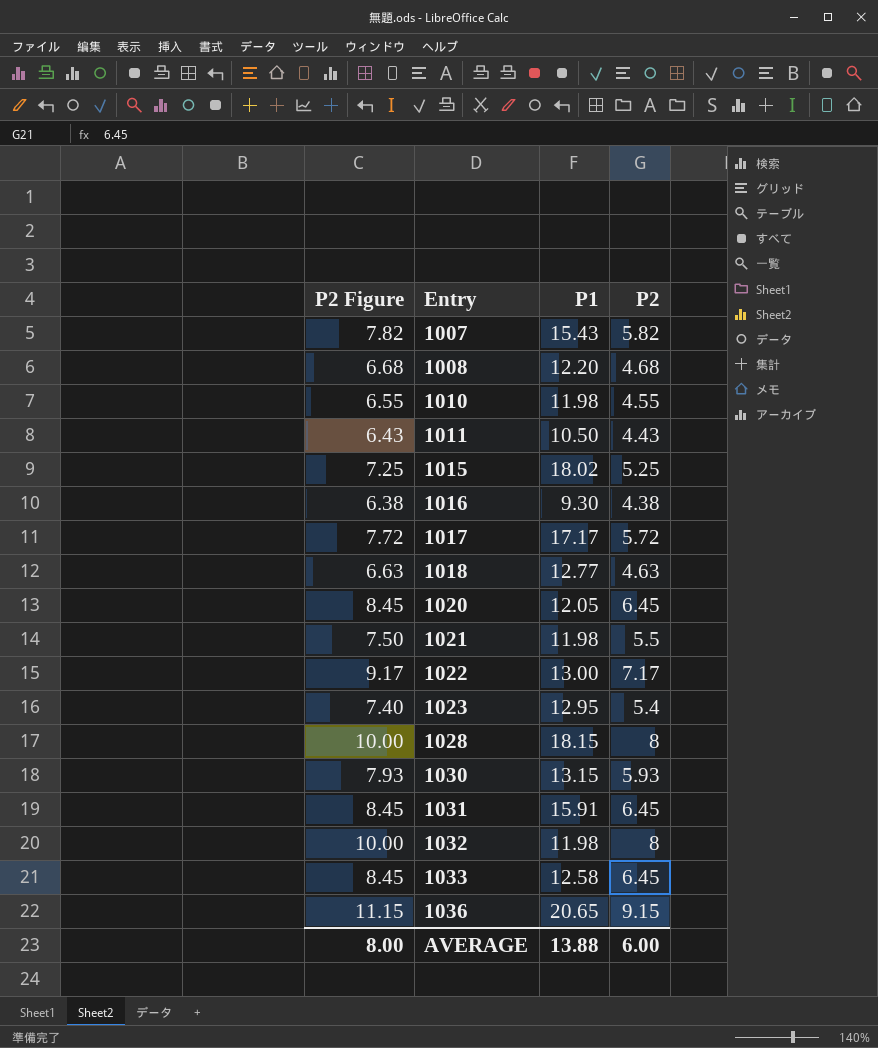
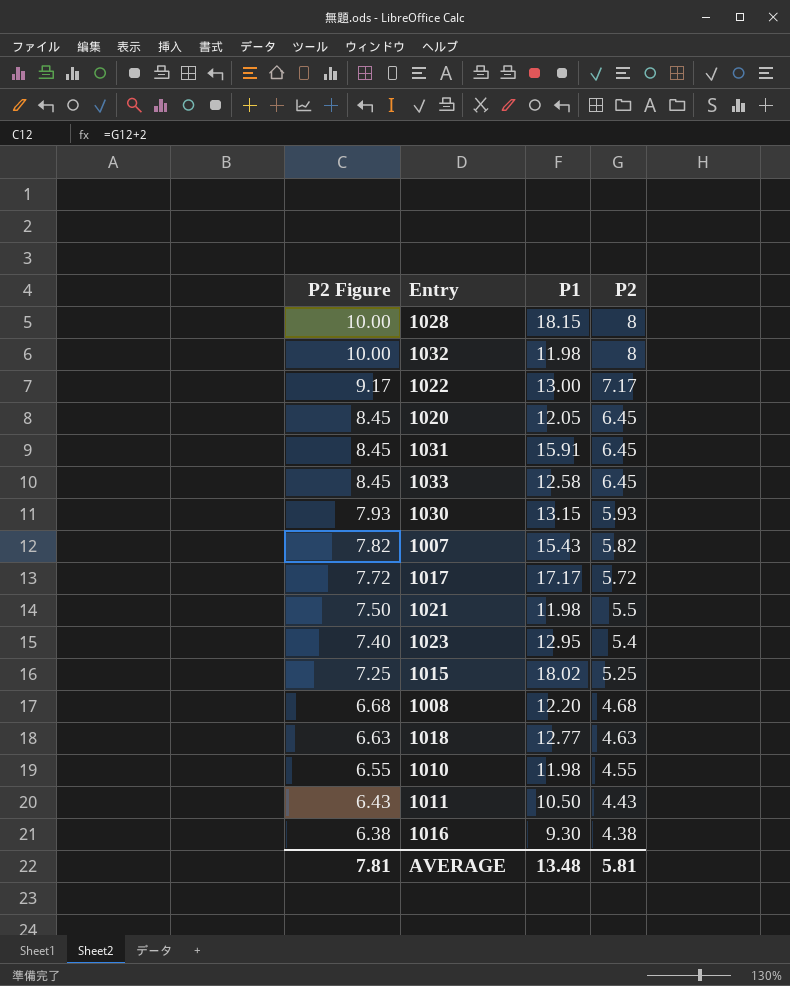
row order: Entry ascending -> P2 Figure descending
row 1036: 11.15 | 20.65 | 9.15 -> none
AVERAGE | P2 Figure: 8.00 -> 7.81
AVERAGE | P1: 13.88 -> 13.48
AVERAGE | P2: 6.00 -> 5.81

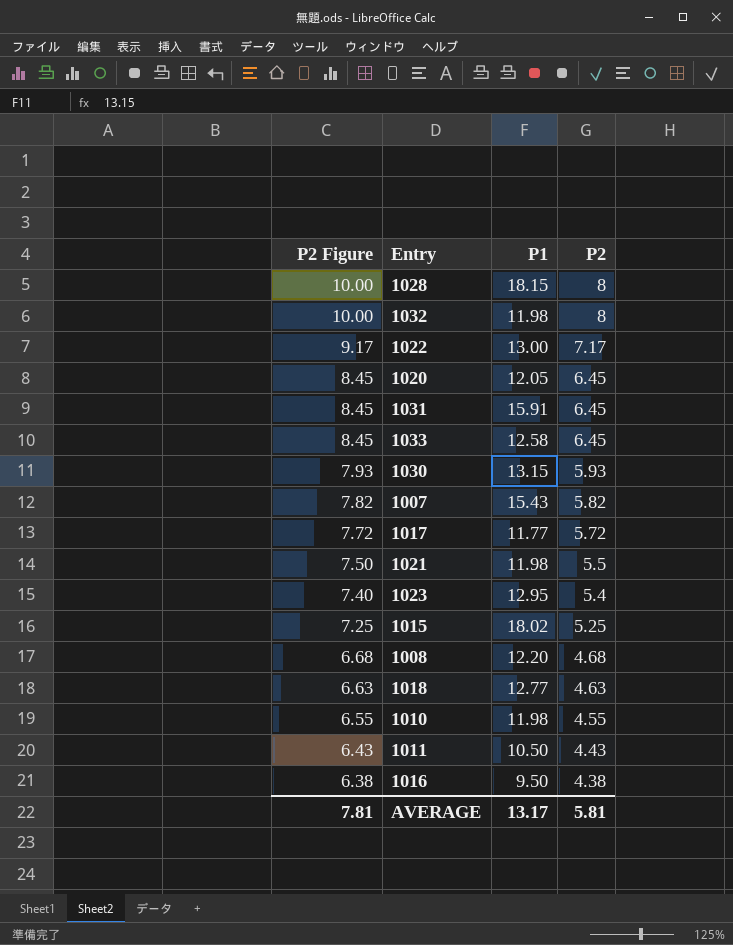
1017 | P1: 17.17 -> 11.77
1016 | P1: 9.30 -> 9.50
AVERAGE | P1: 13.48 -> 13.17

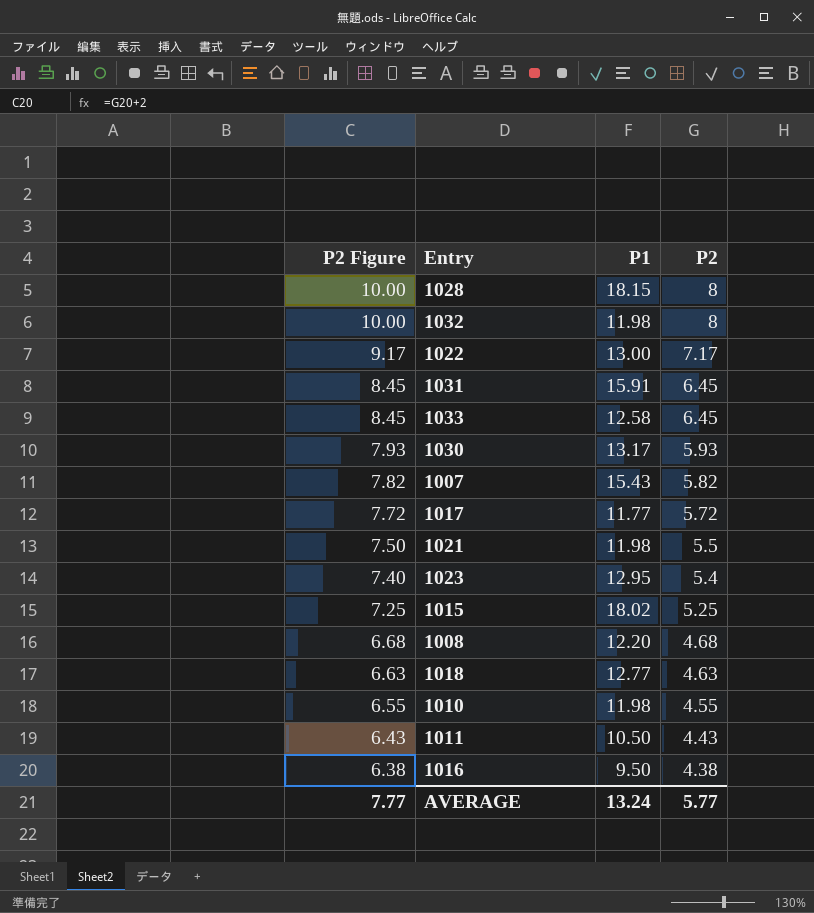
row 1020: 8.45 | 12.05 | 6.45 -> none
1030 | P1: 13.15 -> 13.17
AVERAGE | P2 Figure: 7.81 -> 7.77
AVERAGE | P1: 13.17 -> 13.24
AVERAGE | P2: 5.81 -> 5.77

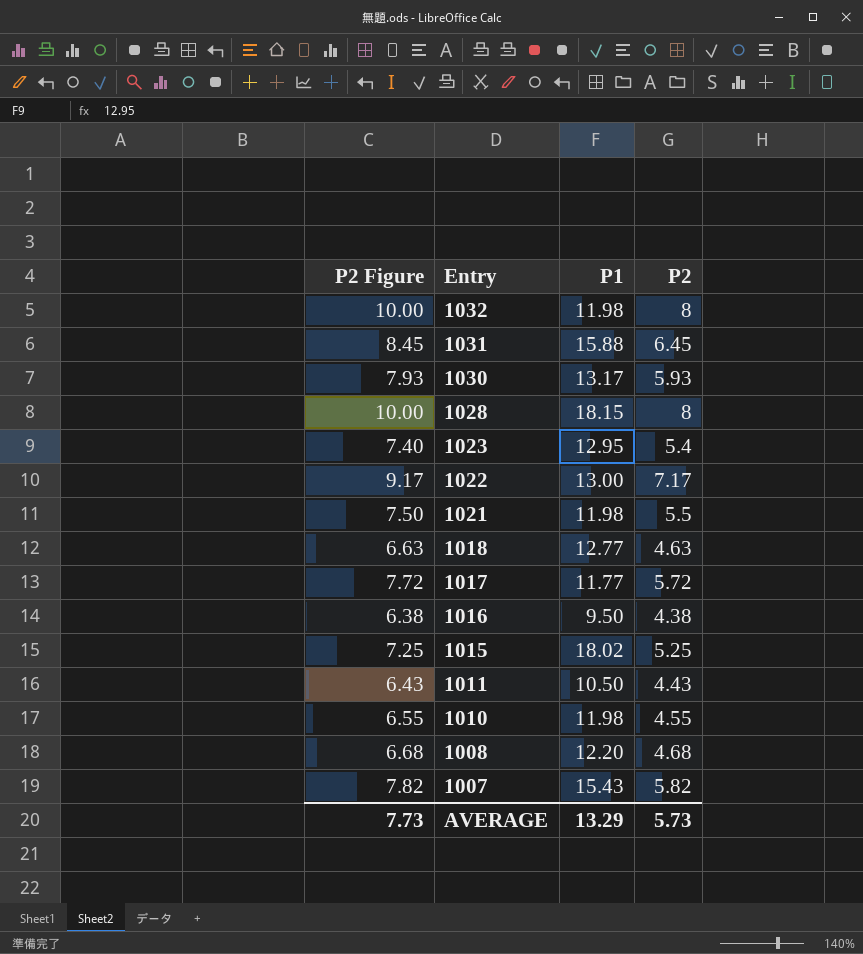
row order: P2 Figure descending -> Entry descending
row 1033: 8.45 | 12.58 | 6.45 -> none
1031 | P1: 15.91 -> 15.88
AVERAGE | P2 Figure: 7.77 -> 7.73
AVERAGE | P1: 13.24 -> 13.29
AVERAGE | P2: 5.77 -> 5.73

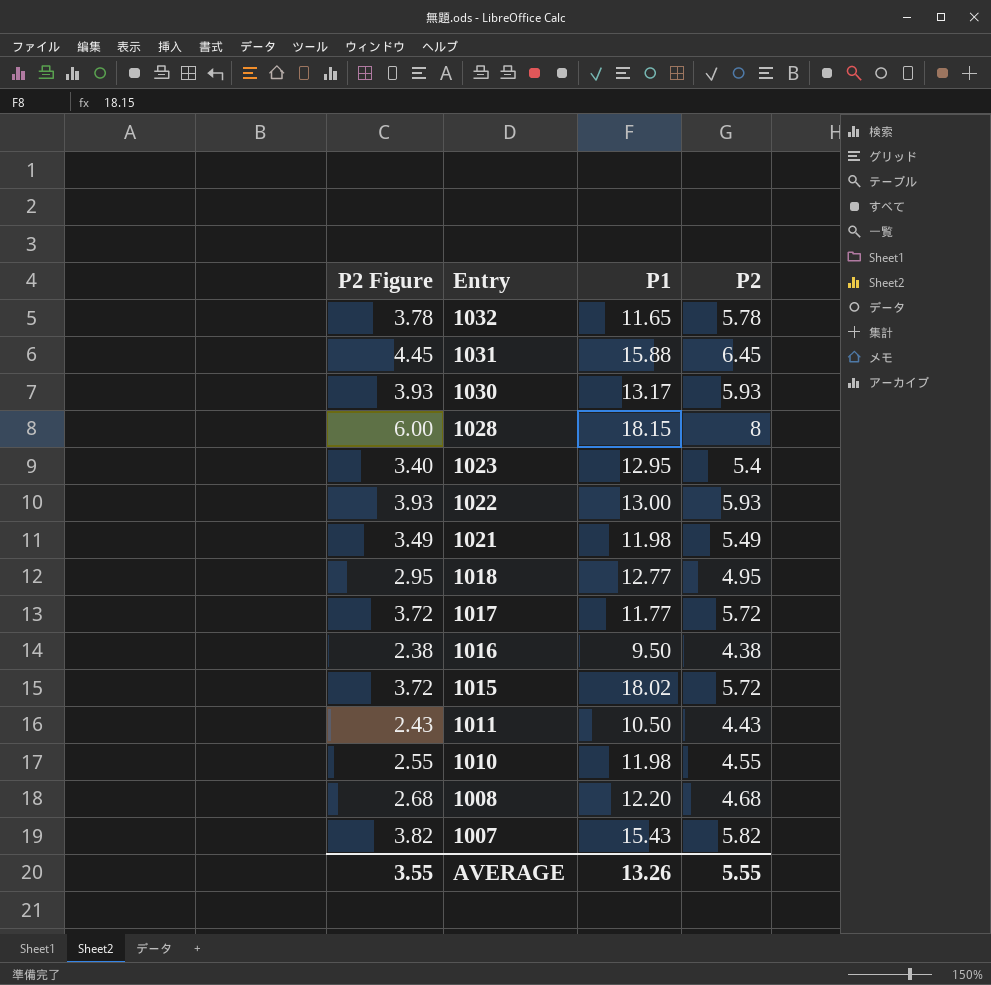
column P2 Figure | formula: [P2] + 2 -> [P2] - 2
1032 | P1: 11.98 -> 11.65
1032 | P2: 8 -> 5.78
1022 | P2: 7.17 -> 5.93
1021 | P2: 5.5 -> 5.49
1018 | P2: 4.63 -> 4.95
1015 | P2: 5.25 -> 5.72
AVERAGE | P2 Figure: 7.73 -> 3.55
AVERAGE | P1: 13.29 -> 13.26
AVERAGE | P2: 5.73 -> 5.55

